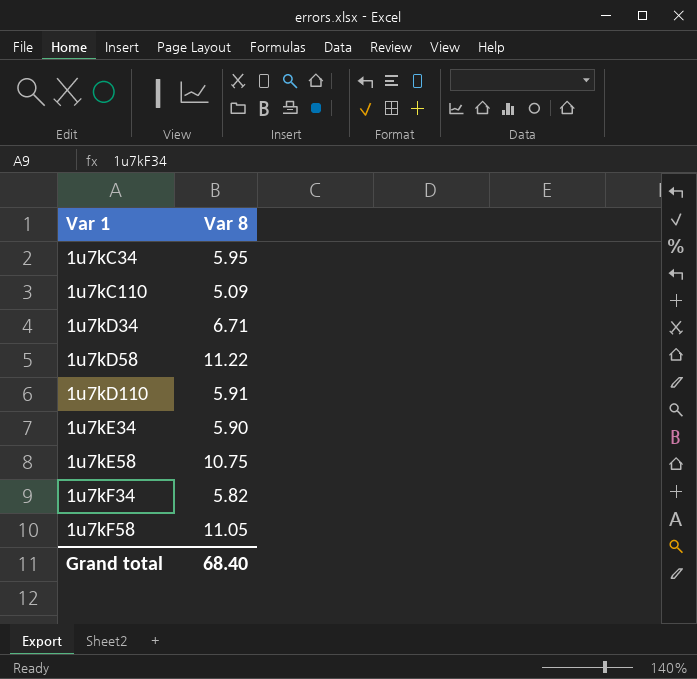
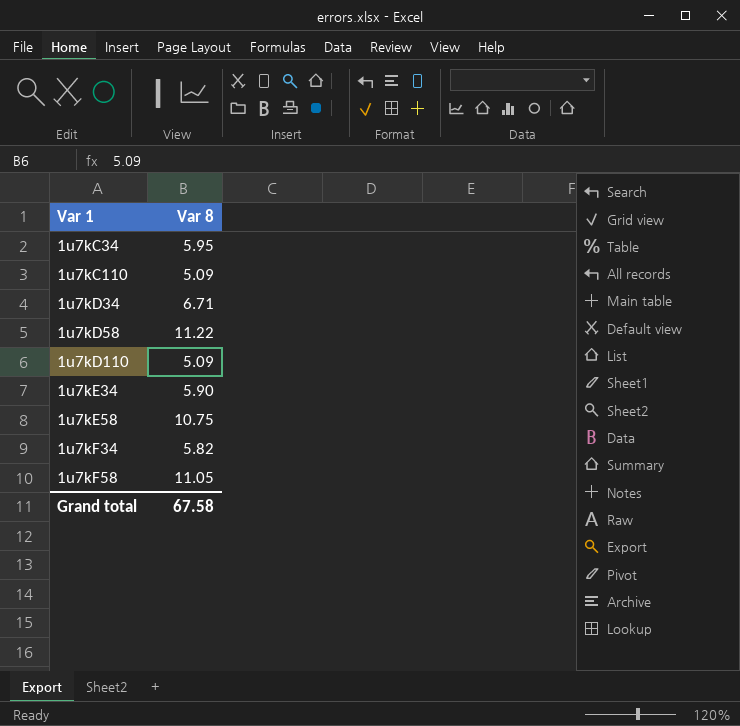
1u7kD110 | Var 8: 5.91 -> 5.09
Grand total | Var 8: 68.40 -> 67.58

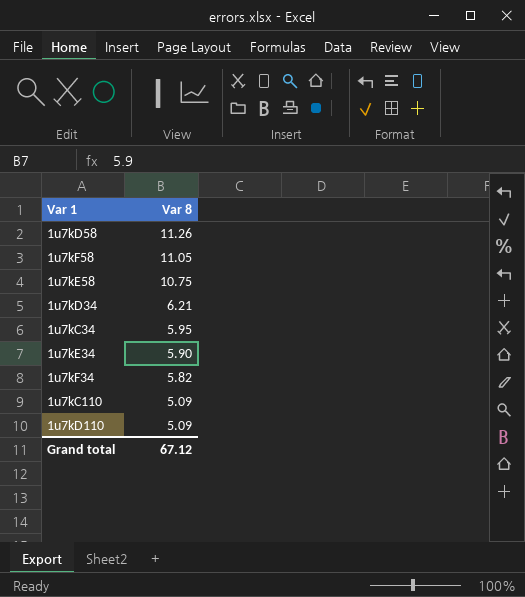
row order: Var 1 ascending -> Var 8 descending
1u7kD58 | Var 8: 11.22 -> 11.26
1u7kD34 | Var 8: 6.71 -> 6.21
Grand total | Var 8: 67.58 -> 67.12

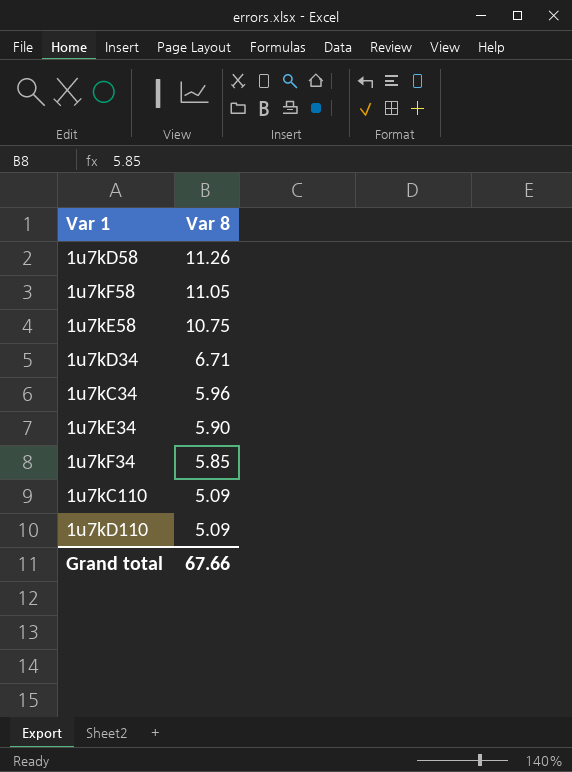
1u7kD34 | Var 8: 6.21 -> 6.71
1u7kC34 | Var 8: 5.95 -> 5.96
1u7kF34 | Var 8: 5.82 -> 5.85
Grand total | Var 8: 67.12 -> 67.66

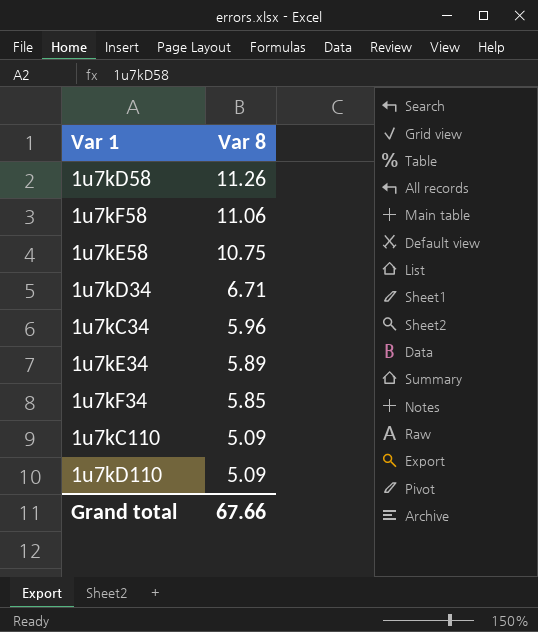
1u7kF58 | Var 8: 11.05 -> 11.06
1u7kE34 | Var 8: 5.90 -> 5.89

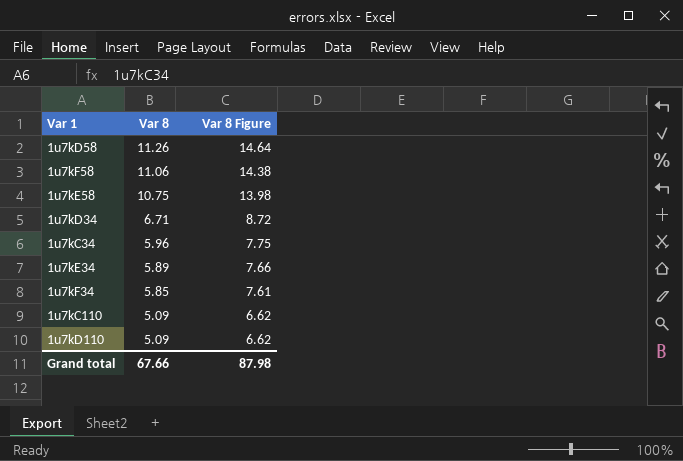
column Var 8 Figure | formula: none -> [Var 8] * 1.3

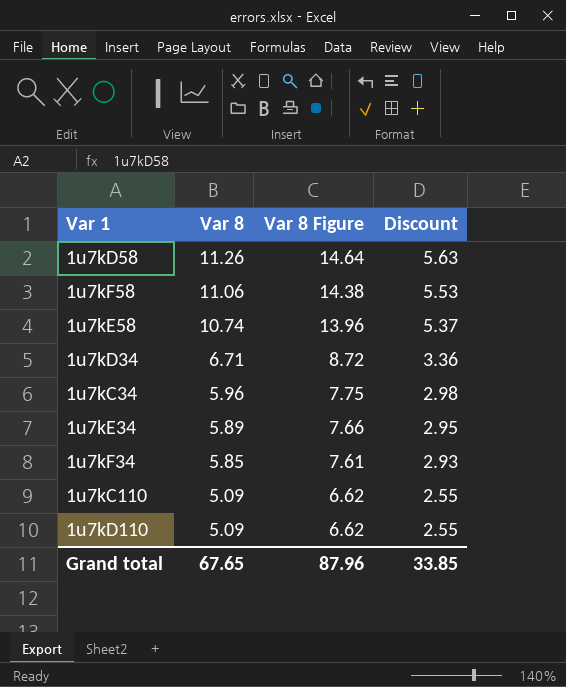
column Discount | formula: none -> [Var 8] * 0.5
1u7kE58 | Var 8: 10.75 -> 10.74
1u7kE58 | Var 8 Figure: 13.98 -> 13.96
Grand total | Var 8: 67.66 -> 67.65
Grand total | Var 8 Figure: 87.98 -> 87.96

